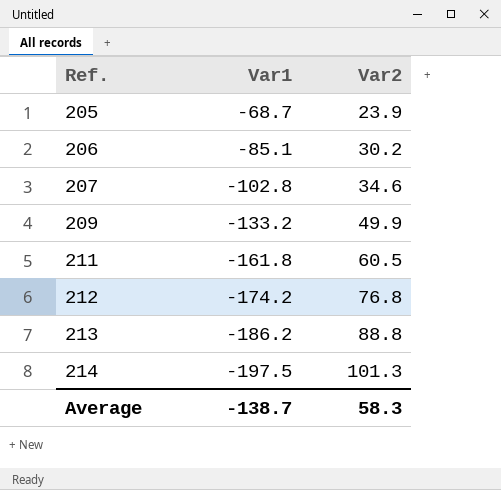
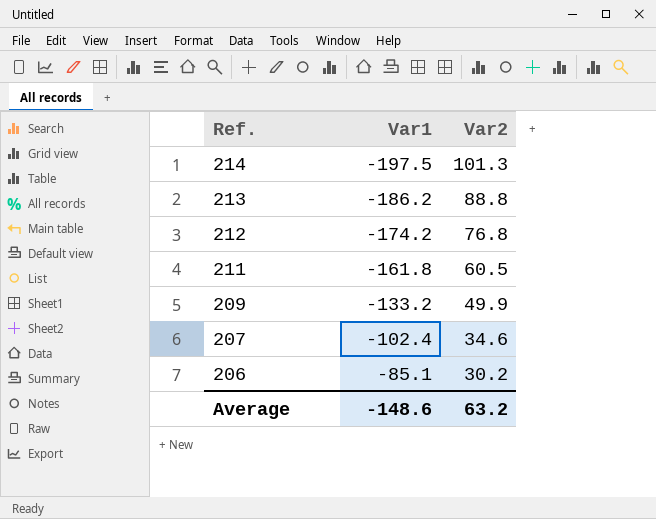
row order: Ref. ascending -> Ref. descending
row 205: -68.7 | 23.9 -> none
207 | Var1: -102.8 -> -102.4
Average | Var1: -138.7 -> -148.6
Average | Var2: 58.3 -> 63.2

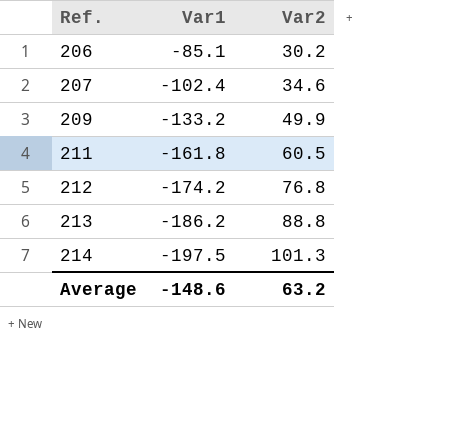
row order: Ref. descending -> Ref. ascending

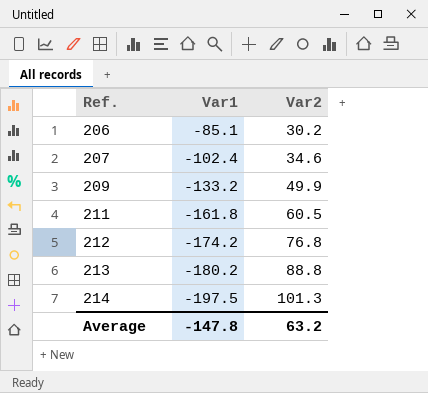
213 | Var1: -186.2 -> -180.2
Average | Var1: -148.6 -> -147.8

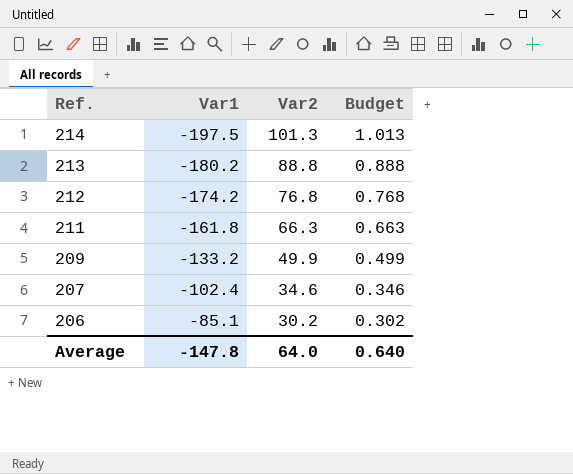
row order: Ref. ascending -> Ref. descending
column Budget | formula: none -> [Var2] * 0.01
211 | Var2: 60.5 -> 66.3
Average | Var2: 63.2 -> 64.0

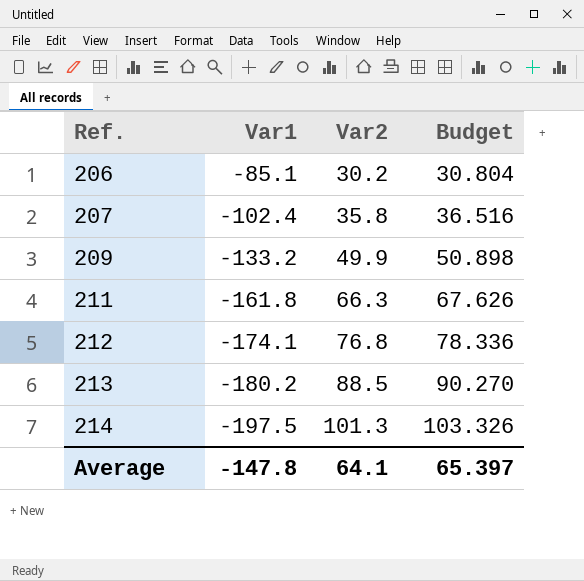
row order: Ref. descending -> Ref. ascending
column Budget | formula: [Var2] * 0.01 -> [Var2] * 1.02
207 | Var2: 34.6 -> 35.8
212 | Var1: -174.2 -> -174.1
213 | Var2: 88.8 -> 88.5
Average | Var2: 64.0 -> 64.1
Average | Budget: 0.640 -> 65.397

